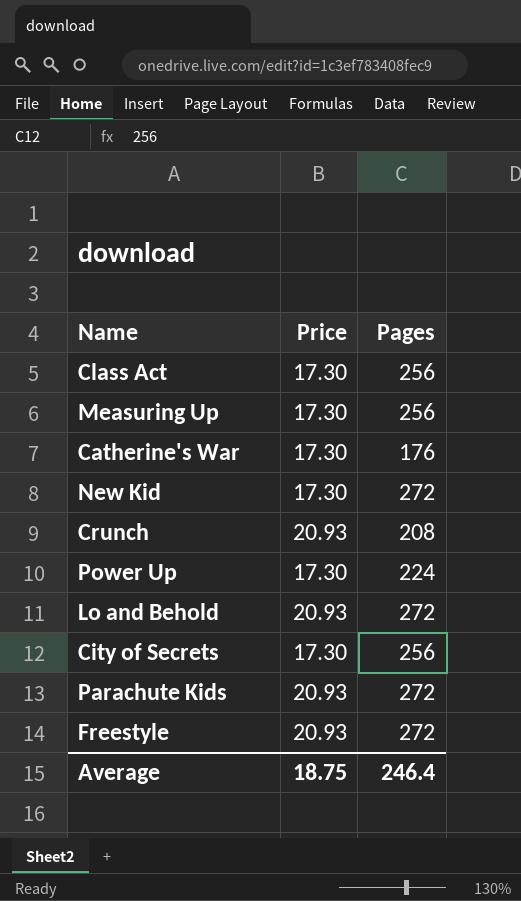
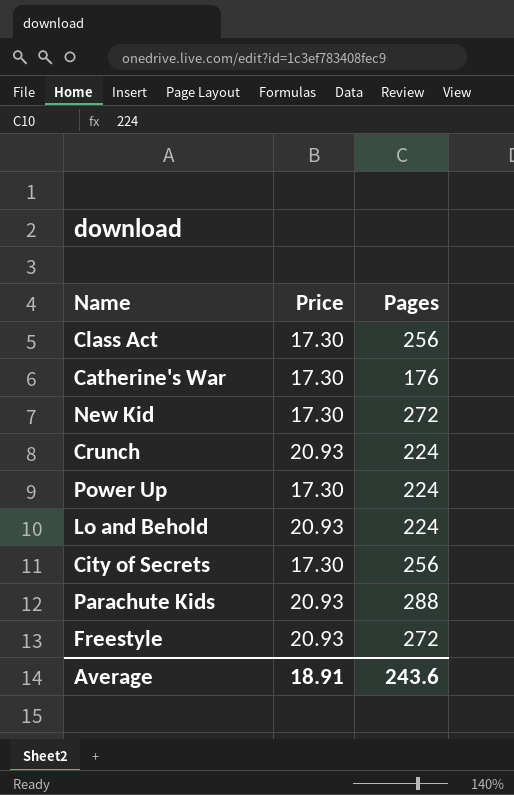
row Measuring Up: 17.30 | 256 -> none
Crunch | Pages: 208 -> 224
Lo and Behold | Pages: 272 -> 224
Parachute Kids | Pages: 272 -> 288
Average | Price: 18.75 -> 18.91
Average | Pages: 246.4 -> 243.6

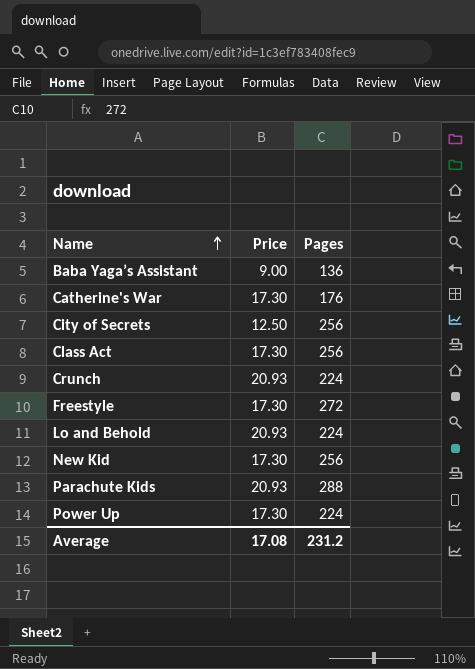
row order: none -> Name ascending
row Baba Yaga’s Assistant: none -> 9.00 | 136
City of Secrets | Price: 17.30 -> 12.50
Freestyle | Price: 20.93 -> 17.30
New Kid | Pages: 272 -> 256
Average | Price: 18.91 -> 17.08
Average | Pages: 243.6 -> 231.2

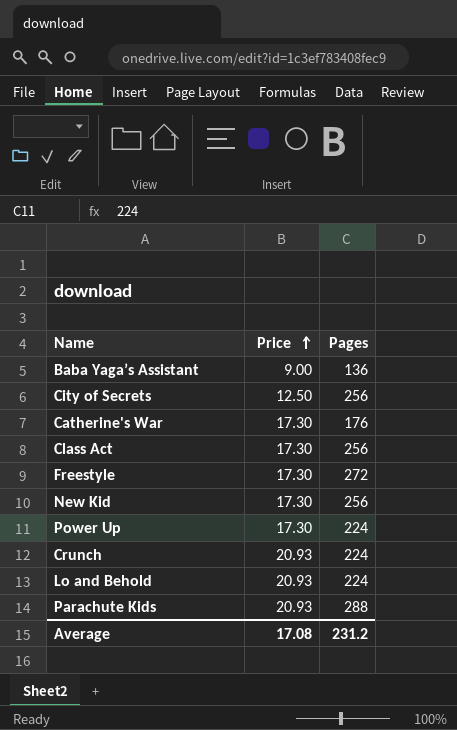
row order: Name ascending -> Price ascending

